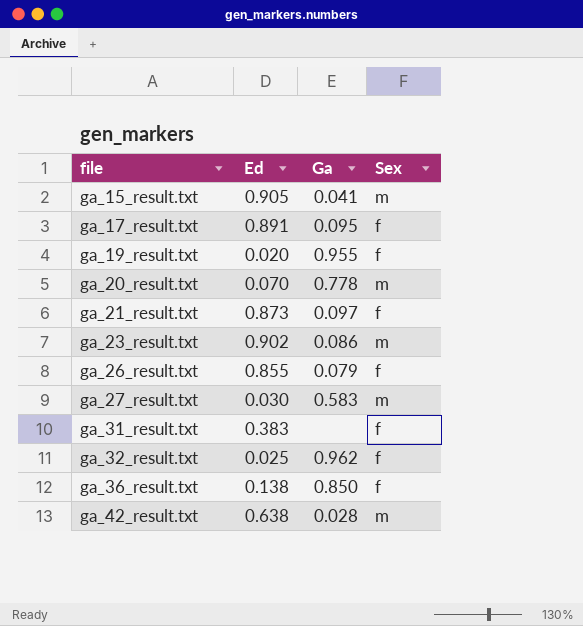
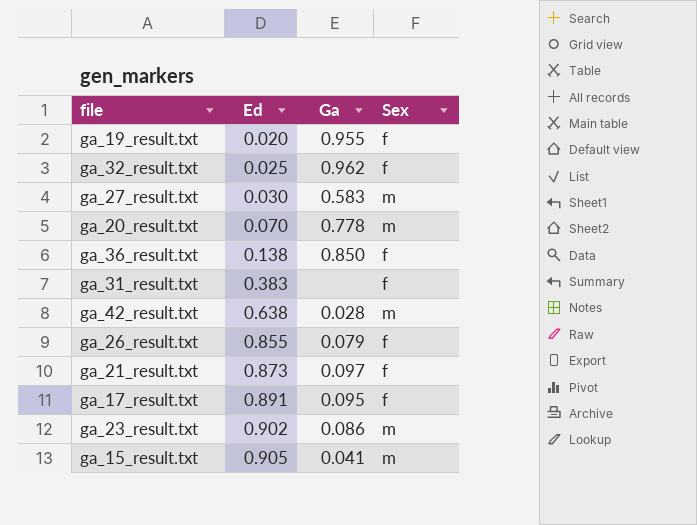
row order: file ascending -> Ed ascending

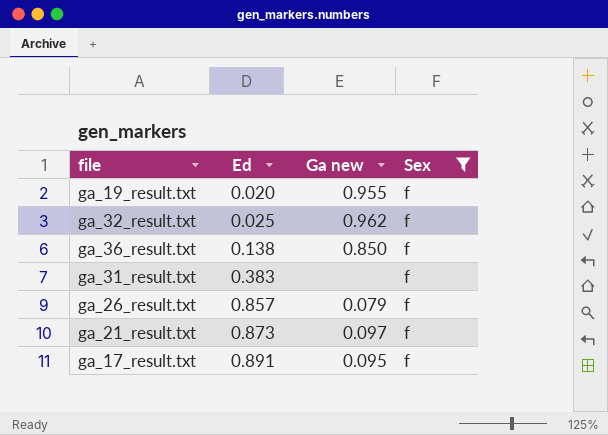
filter: none -> Sex = f
column name: Ga -> Ga new
ga_26_result.txt | Ed: 0.855 -> 0.857

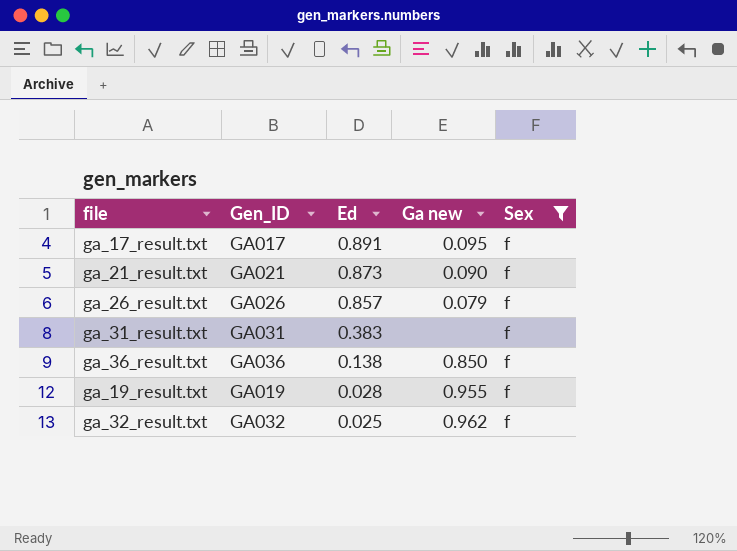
row order: Ed ascending -> Ed descending
column Gen_ID | position: none -> 2
ga_21_result.txt | Ga new: 0.097 -> 0.090
ga_19_result.txt | Ed: 0.020 -> 0.028

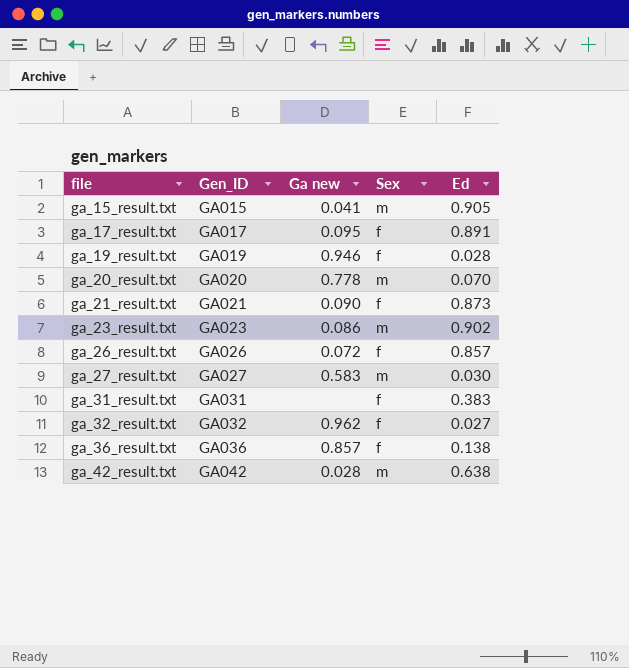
filter: Sex = f -> none
row order: Ed descending -> file ascending
column Ed | position: 3 -> 5
ga_19_result.txt | Ga new: 0.955 -> 0.946
ga_26_result.txt | Ga new: 0.079 -> 0.072
ga_32_result.txt | Ed: 0.025 -> 0.027
ga_36_result.txt | Ga new: 0.850 -> 0.857

